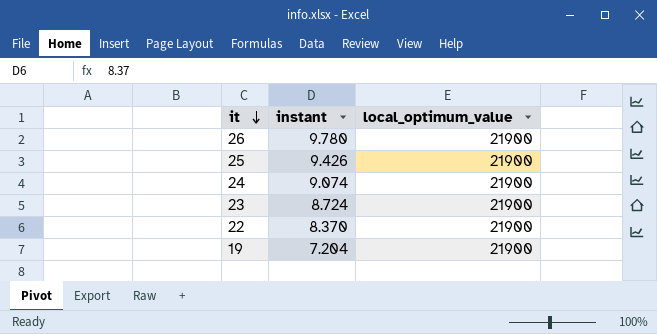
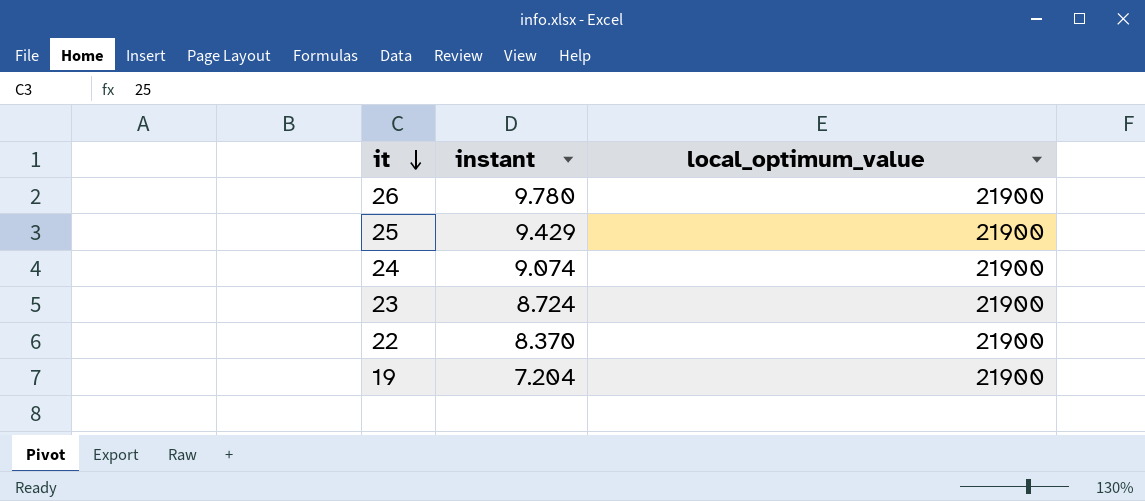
25 | instant: 9.426 -> 9.429

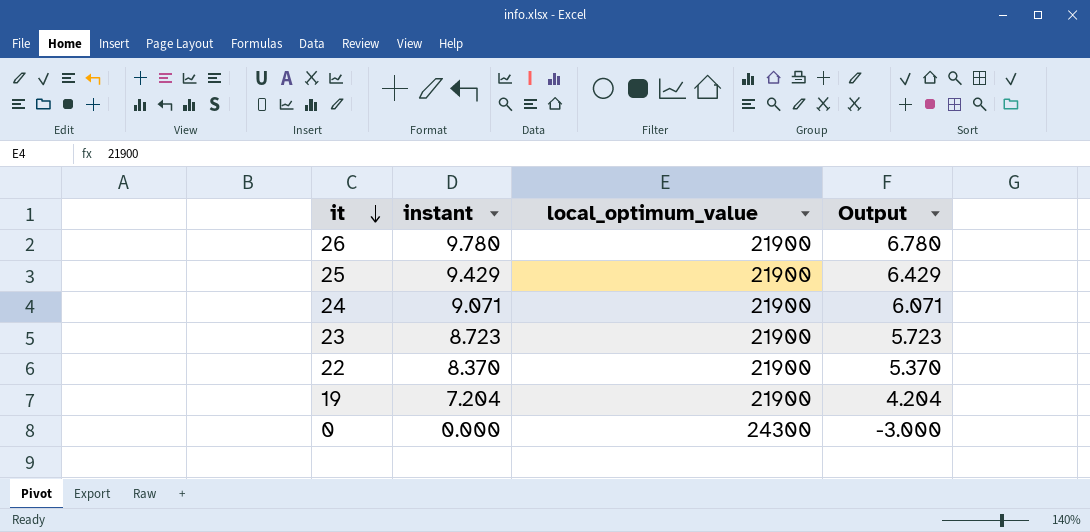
column Output | formula: none -> [instant] - 3
24 | instant: 9.074 -> 9.071
23 | instant: 8.724 -> 8.723
row 0: none -> 0.000 | 24300 | -3.000

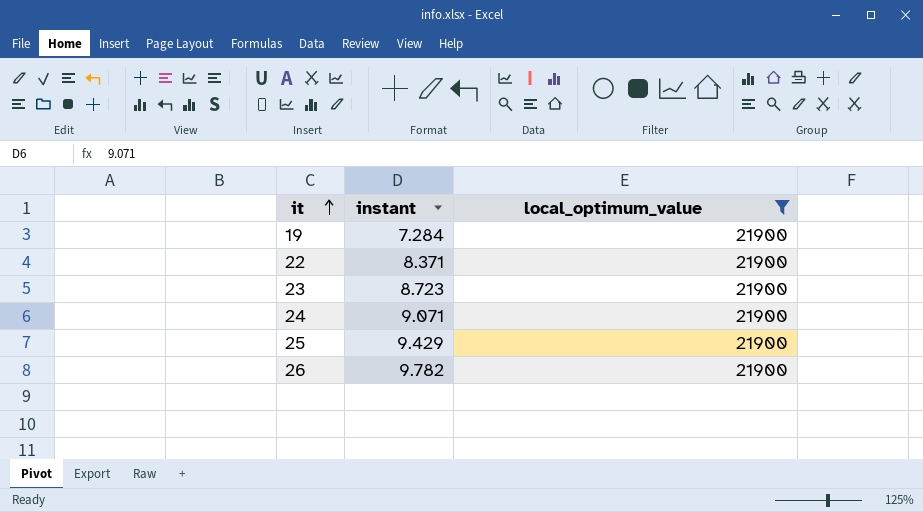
filter: none -> local_optimum_value = 21900
row order: it descending -> it ascending
column Output | formula: [instant] - 3 -> none
19 | instant: 7.204 -> 7.284
22 | instant: 8.370 -> 8.371
26 | instant: 9.780 -> 9.782

